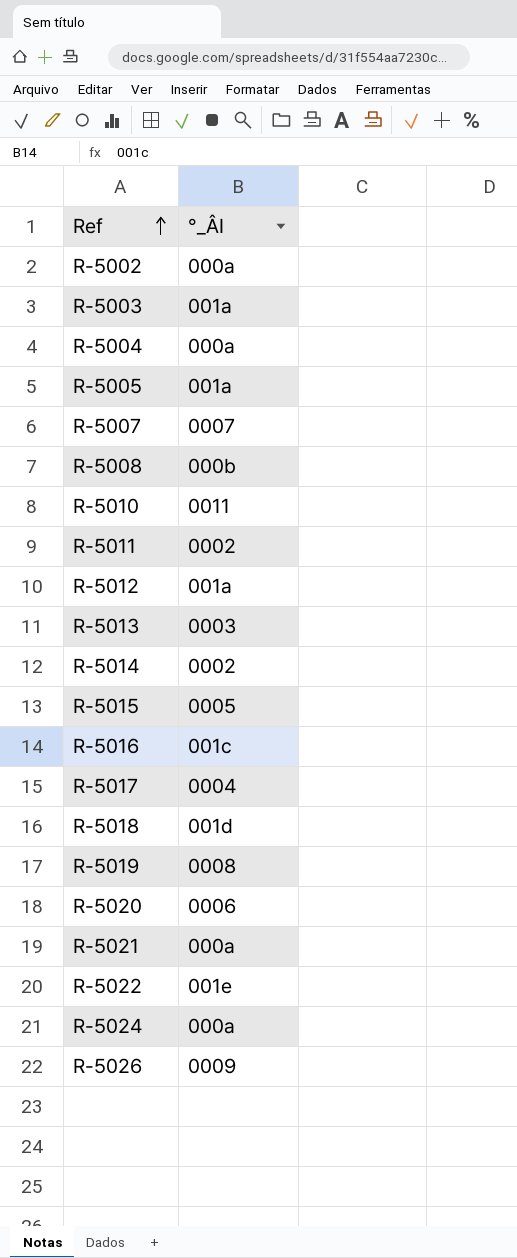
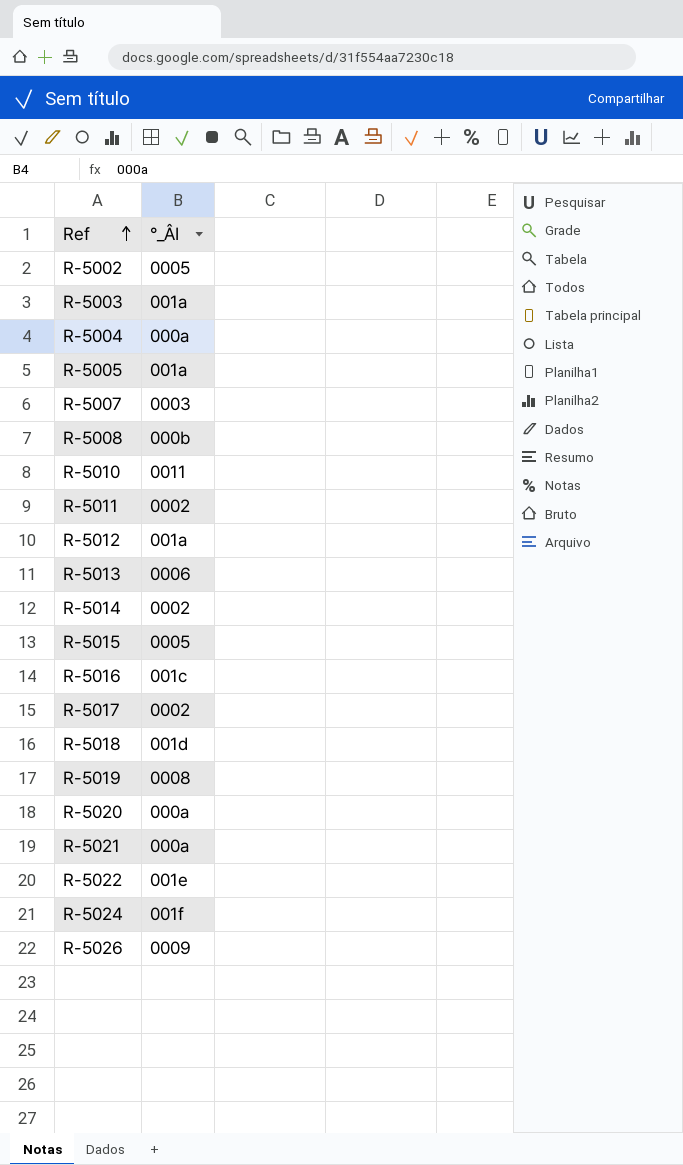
R-5002 | °_ÂI: 000a -> 0005
R-5007 | °_ÂI: 0007 -> 0003
R-5013 | °_ÂI: 0003 -> 0006
R-5017 | °_ÂI: 0004 -> 0002
R-5020 | °_ÂI: 0006 -> 000a
R-5024 | °_ÂI: 000a -> 001f

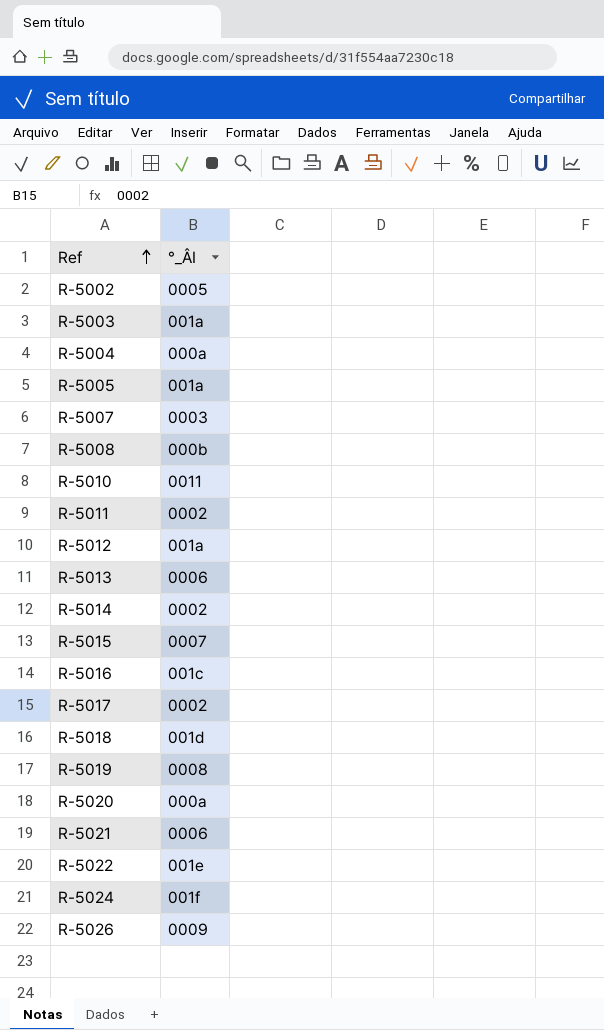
R-5015 | °_ÂI: 0005 -> 0007
R-5021 | °_ÂI: 000a -> 0006

